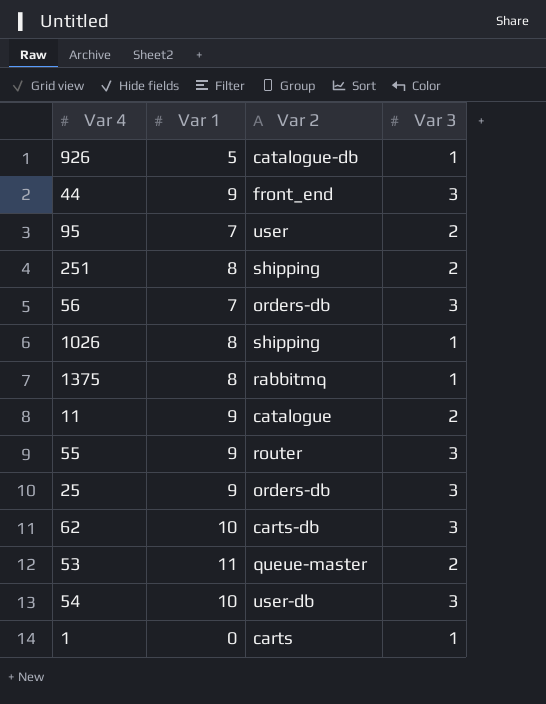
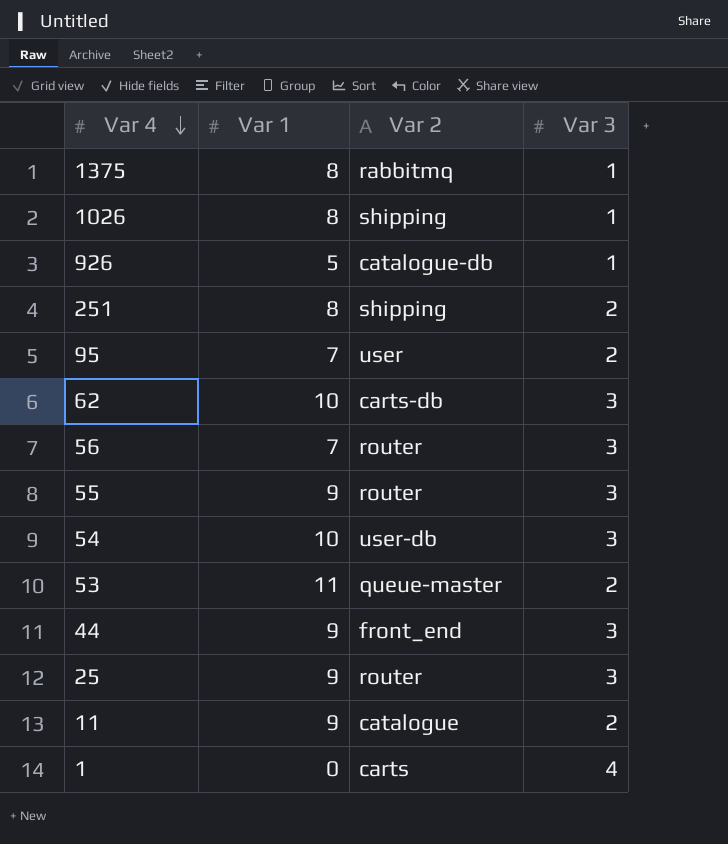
row order: none -> Var 4 descending
56 | Var 2: orders-db -> router
25 | Var 2: orders-db -> router
1 | Var 3: 1 -> 4

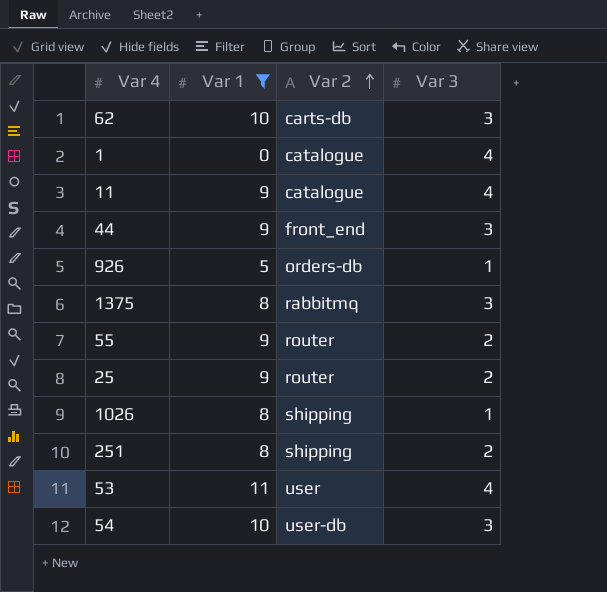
filter: none -> Var 1 != 7
row order: Var 4 descending -> Var 2 ascending
1 | Var 2: carts -> catalogue
11 | Var 3: 2 -> 4
926 | Var 2: catalogue-db -> orders-db
1375 | Var 3: 1 -> 3
55 | Var 3: 3 -> 2
25 | Var 3: 3 -> 2
53 | Var 2: queue-master -> user
53 | Var 3: 2 -> 4

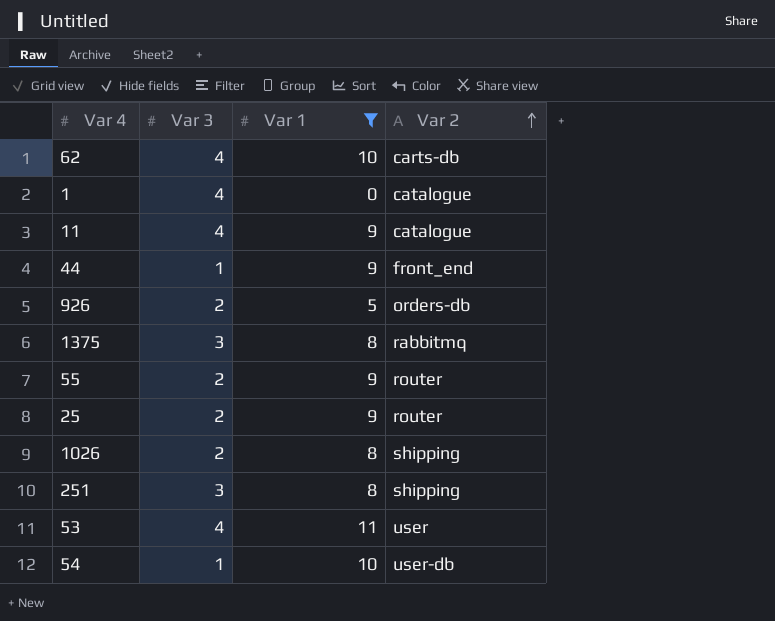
column Var 3 | position: 4 -> 2
62 | Var 3: 3 -> 4
44 | Var 3: 3 -> 1
926 | Var 3: 1 -> 2
1026 | Var 3: 1 -> 2
251 | Var 3: 2 -> 3
54 | Var 3: 3 -> 1

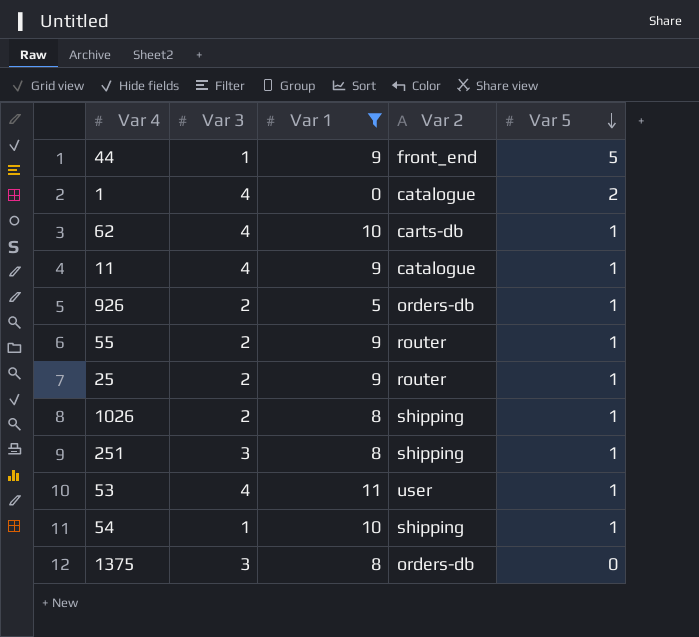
row order: Var 2 ascending -> Var 5 descending
column Var 5 | position: none -> 5
54 | Var 2: user-db -> shipping
1375 | Var 2: rabbitmq -> orders-db

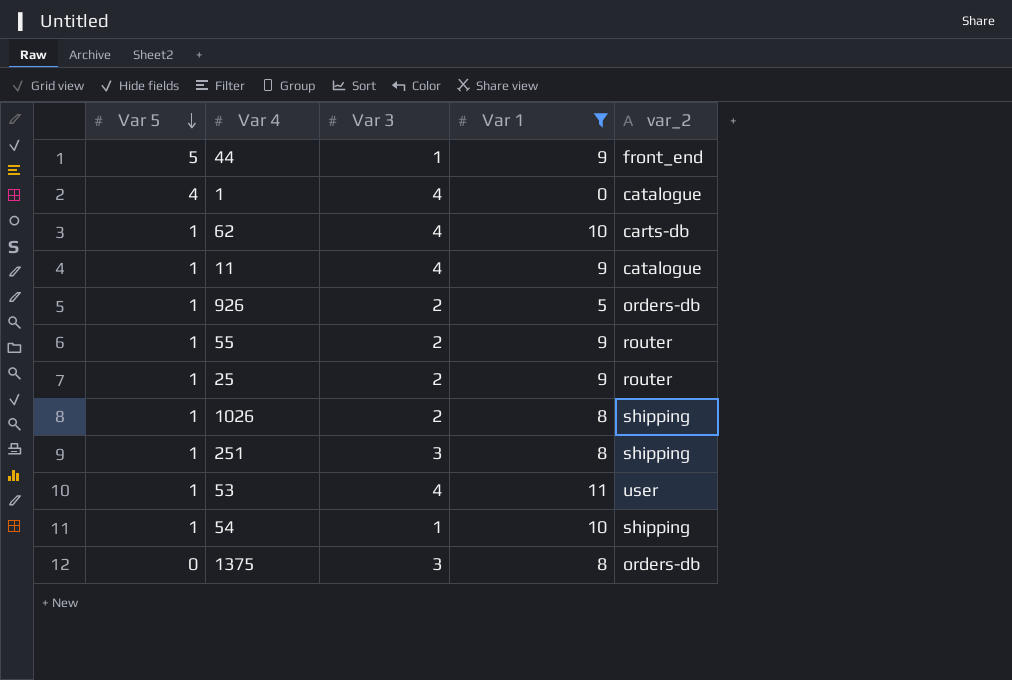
column Var 5 | position: 5 -> 1
column name: Var 2 -> var_2
1 | Var 5: 2 -> 4

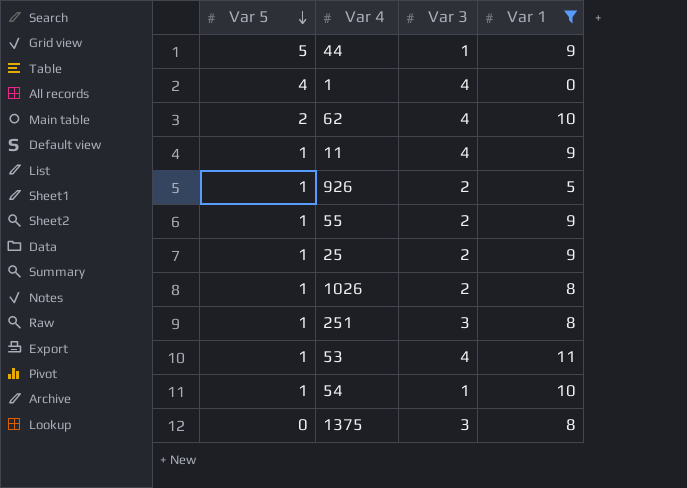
column var_2 | position: 5 -> none
62 | Var 5: 1 -> 2

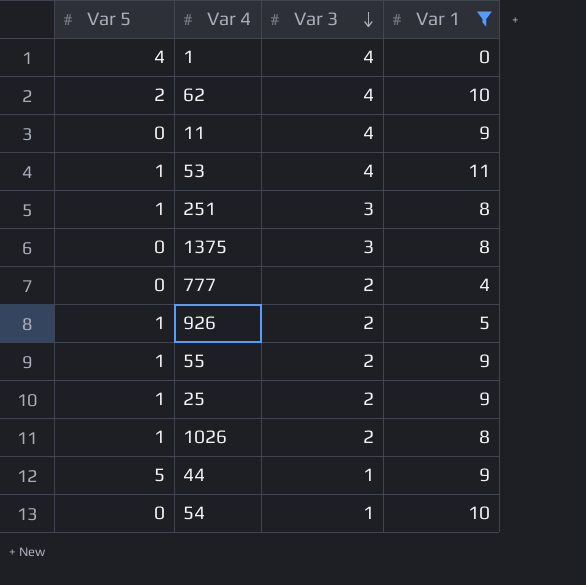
row order: Var 5 descending -> Var 3 descending
11 | Var 5: 1 -> 0
row 777: none -> 0 | 2 | 4
54 | Var 5: 1 -> 0

